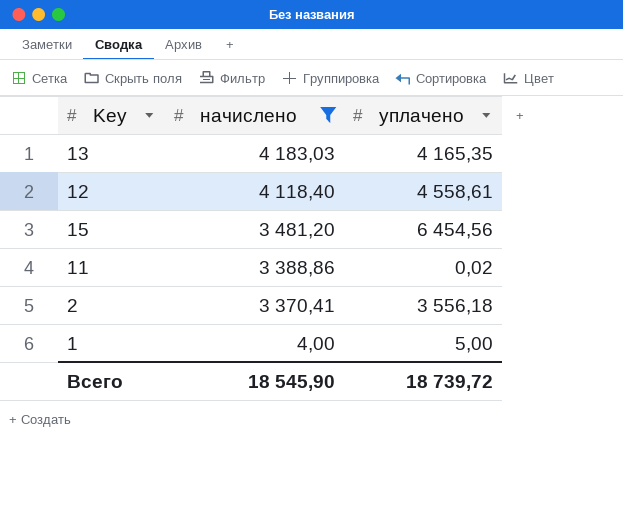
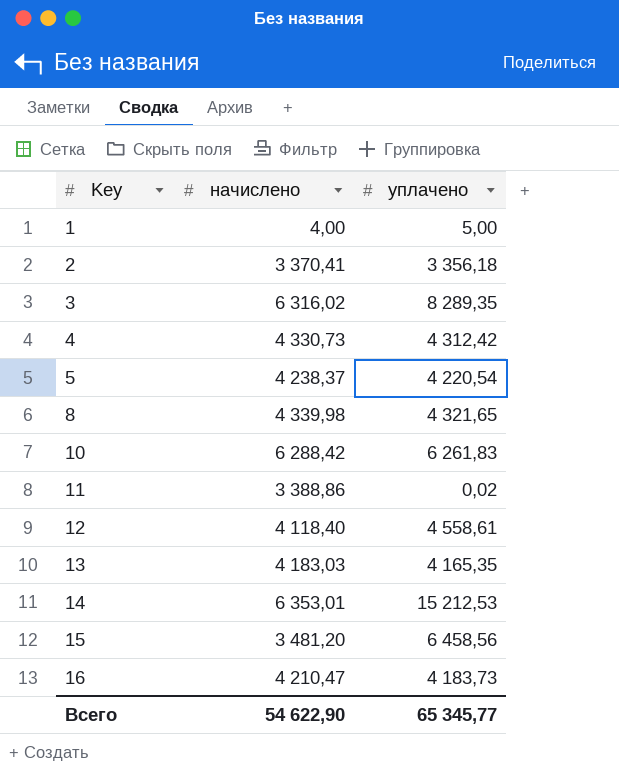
filter: начислено <= 4 183,03 -> none
row order: начислено descending -> Key ascending
2 | уплачено: 3 556,18 -> 3 356,18
15 | уплачено: 6 454,56 -> 6 458,56
Всего | начислено: 18 545,90 -> 54 622,90
Всего | уплачено: 18 739,72 -> 65 345,77

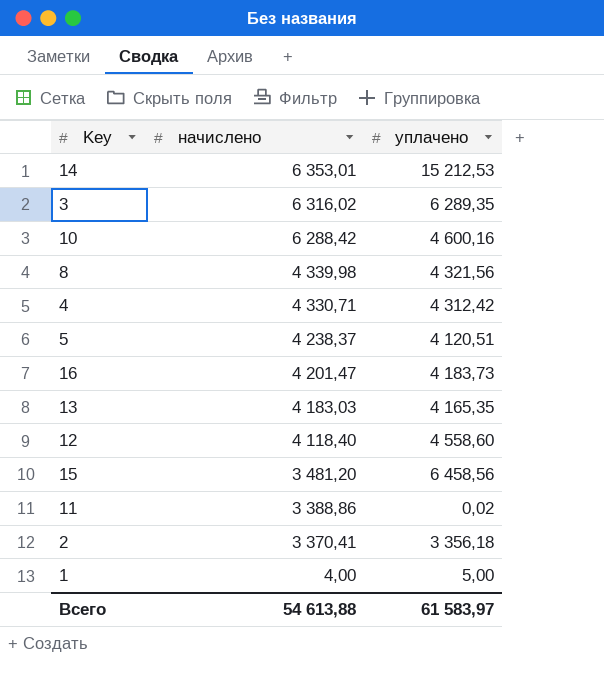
row order: Key ascending -> начислено descending
3 | уплачено: 8 289,35 -> 6 289,35
10 | уплачено: 6 261,83 -> 4 600,16
8 | уплачено: 4 321,65 -> 4 321,56
4 | начислено: 4 330,73 -> 4 330,71
5 | уплачено: 4 220,54 -> 4 120,51
16 | начислено: 4 210,47 -> 4 201,47
12 | уплачено: 4 558,61 -> 4 558,60
Всего | начислено: 54 622,90 -> 54 613,88
Всего | уплачено: 65 345,77 -> 61 583,97

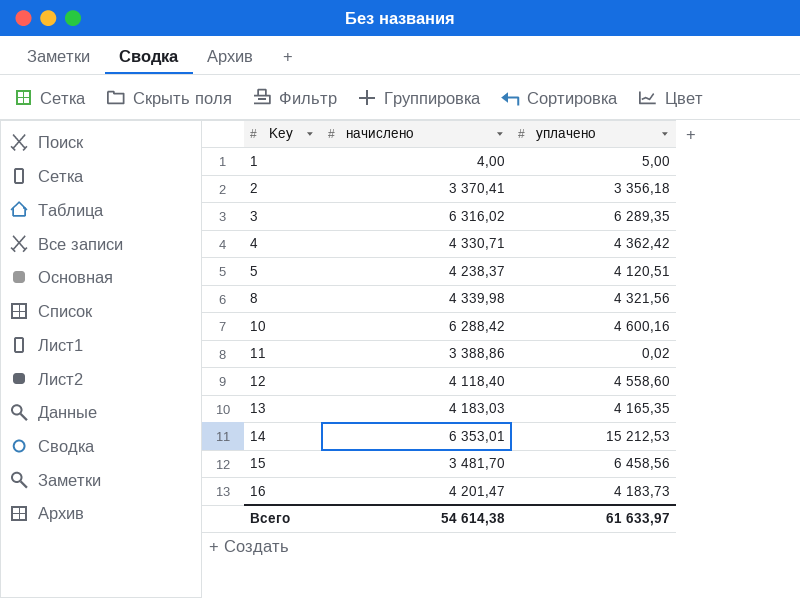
row order: начислено descending -> Key ascending
4 | уплачено: 4 312,42 -> 4 362,42
15 | начислено: 3 481,20 -> 3 481,70
Всего | начислено: 54 613,88 -> 54 614,38
Всего | уплачено: 61 583,97 -> 61 633,97

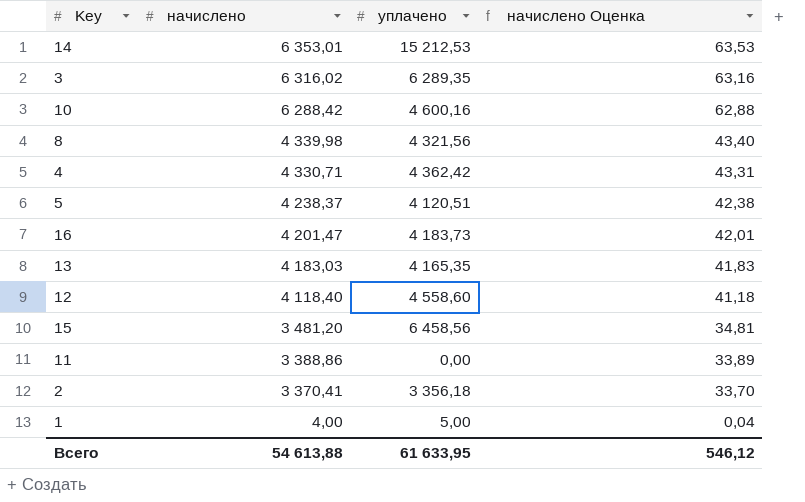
row order: Key ascending -> начислено descending
column начислено Оценка | formula: none -> [начислено] * 0,01
15 | начислено: 3 481,70 -> 3 481,20
11 | уплачено: 0,02 -> 0,00
Всего | начислено: 54 614,38 -> 54 613,88
Всего | уплачено: 61 633,97 -> 61 633,95

